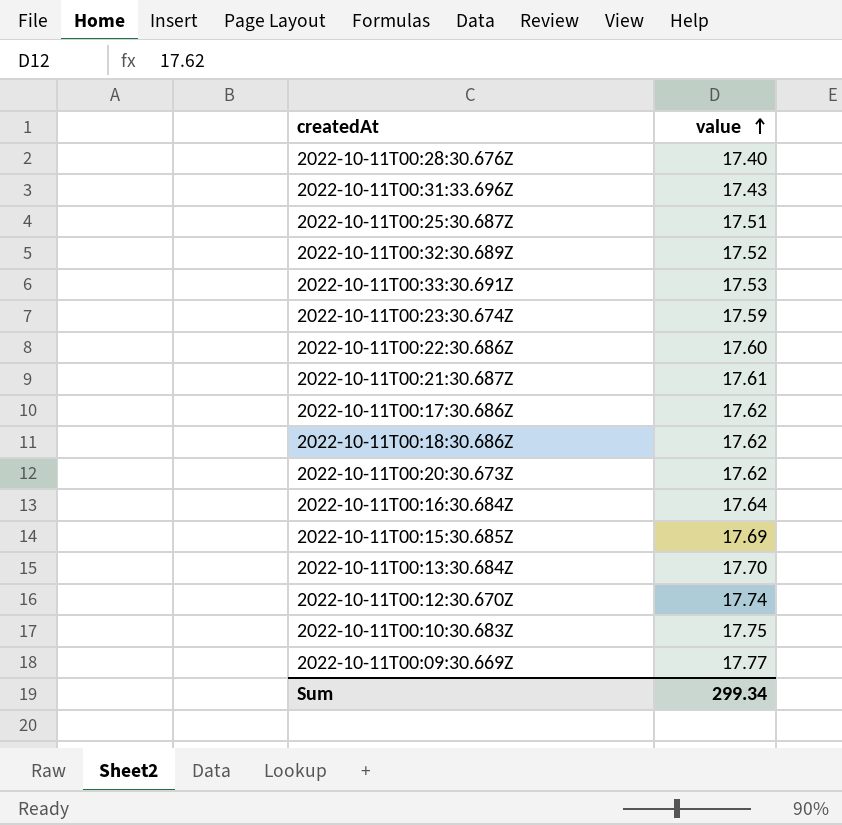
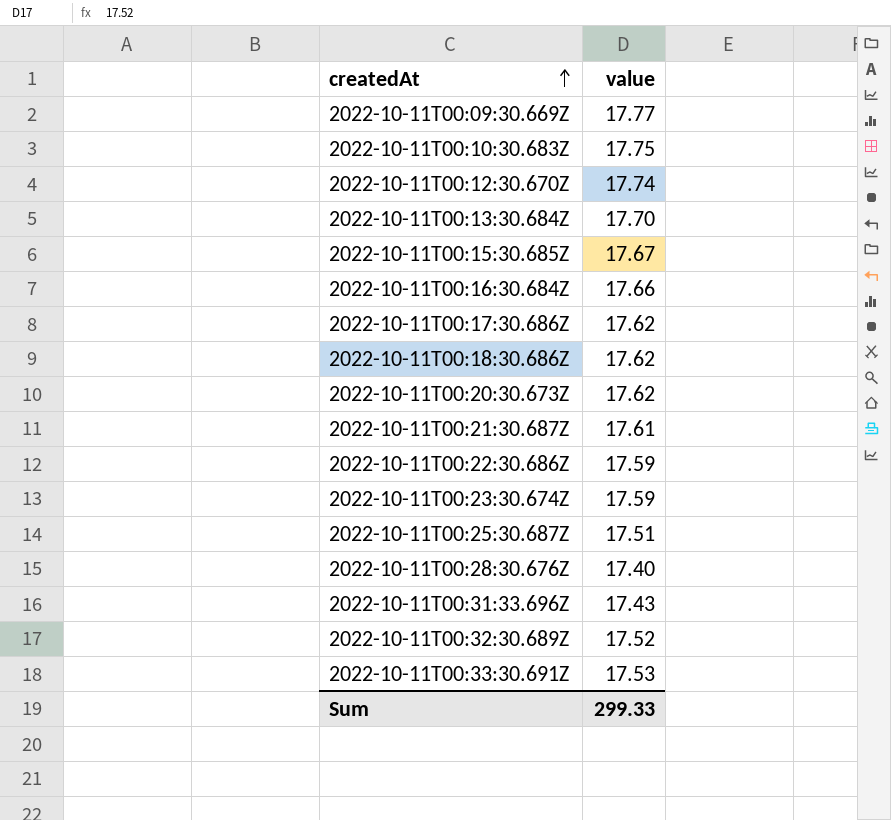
row order: value ascending -> createdAt ascending
2022-10-11T00:15:30.685Z | value: 17.69 -> 17.67
2022-10-11T00:16:30.684Z | value: 17.64 -> 17.66
2022-10-11T00:22:30.686Z | value: 17.60 -> 17.59
Sum | value: 299.34 -> 299.33

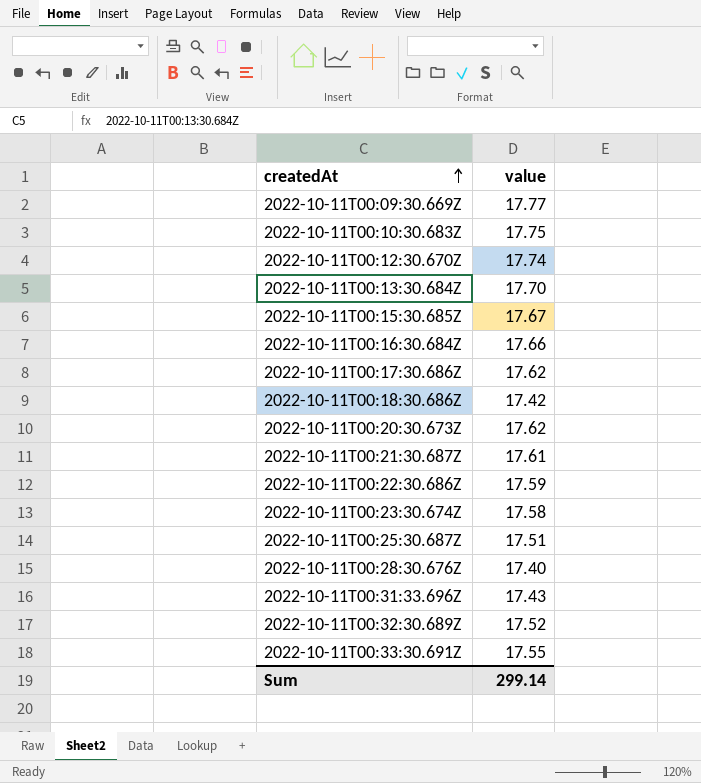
2022-10-11T00:18:30.686Z | value: 17.62 -> 17.42
2022-10-11T00:23:30.674Z | value: 17.59 -> 17.58
2022-10-11T00:33:30.691Z | value: 17.53 -> 17.55
Sum | value: 299.33 -> 299.14

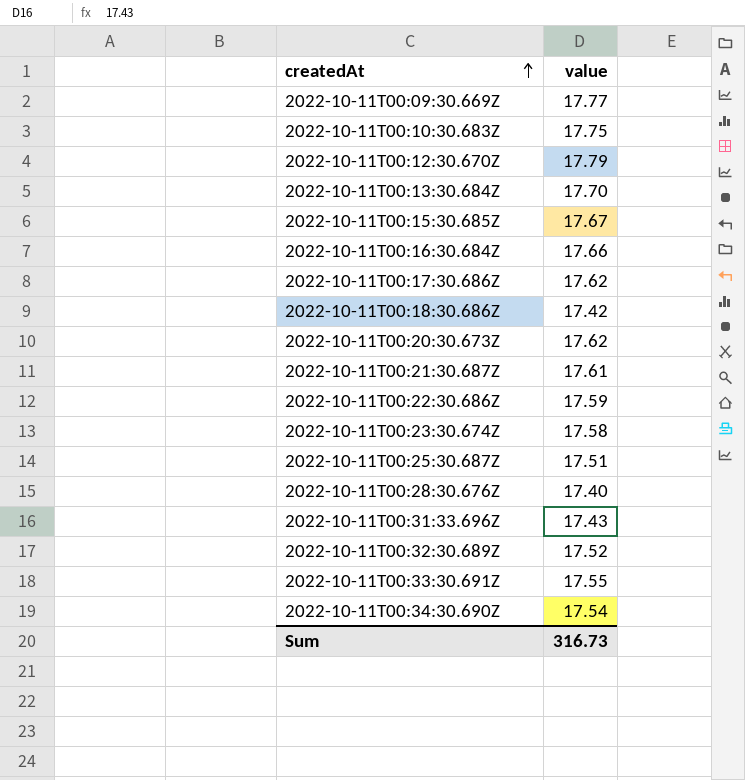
2022-10-11T00:12:30.670Z | value: 17.74 -> 17.79
row 2022-10-11T00:34:30.690Z: none -> 17.54
Sum | value: 299.14 -> 316.73

